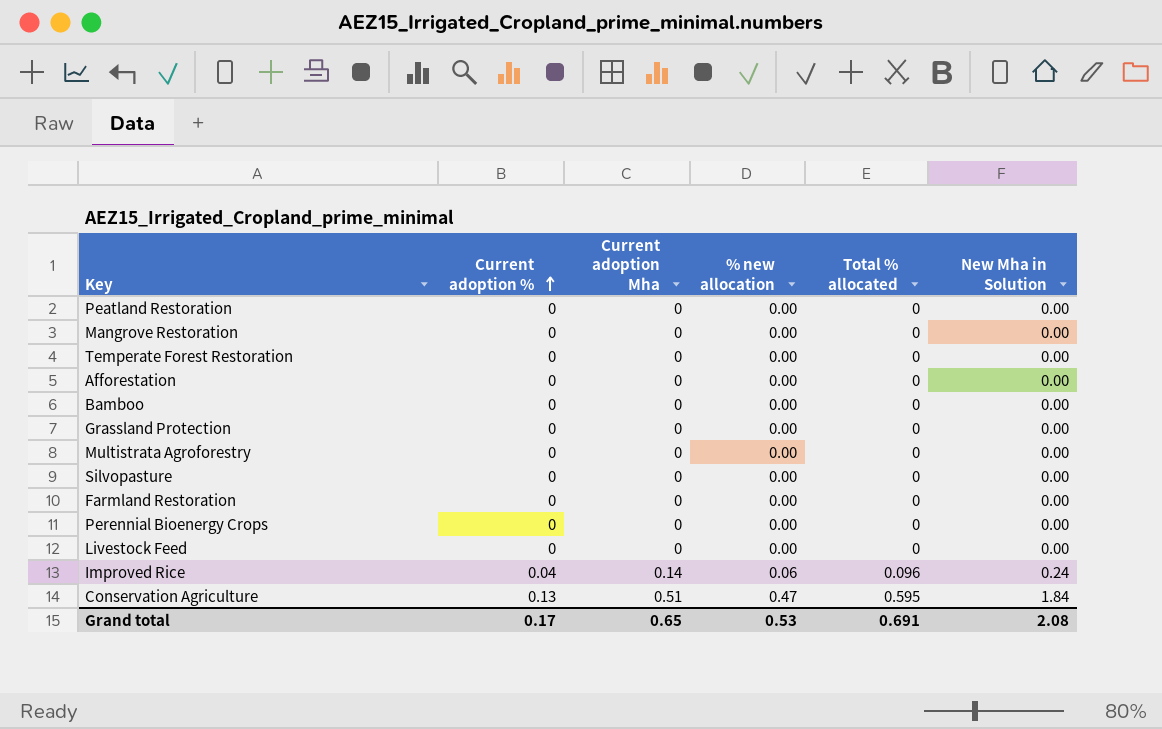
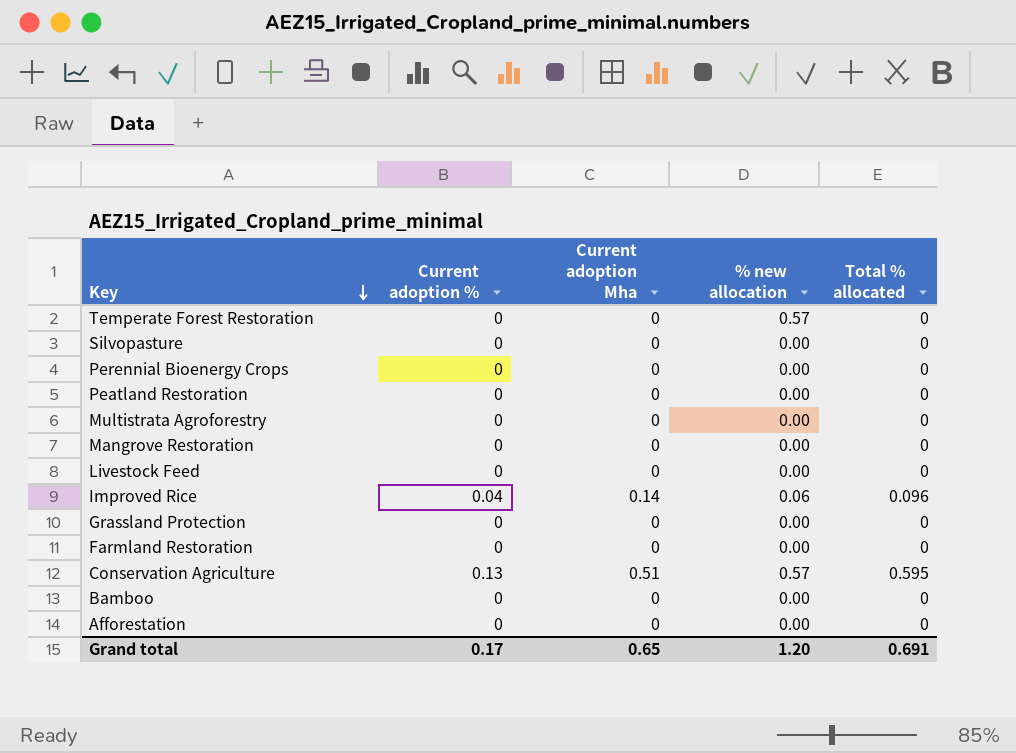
row order: Current adoption % ascending -> Key descending
column New Mha in Solution | position: 6 -> none
Temperate Forest Restoration | % new allocation: 0.00 -> 0.57
Conservation Agriculture | % new allocation: 0.47 -> 0.57
Grand total | % new allocation: 0.53 -> 1.20

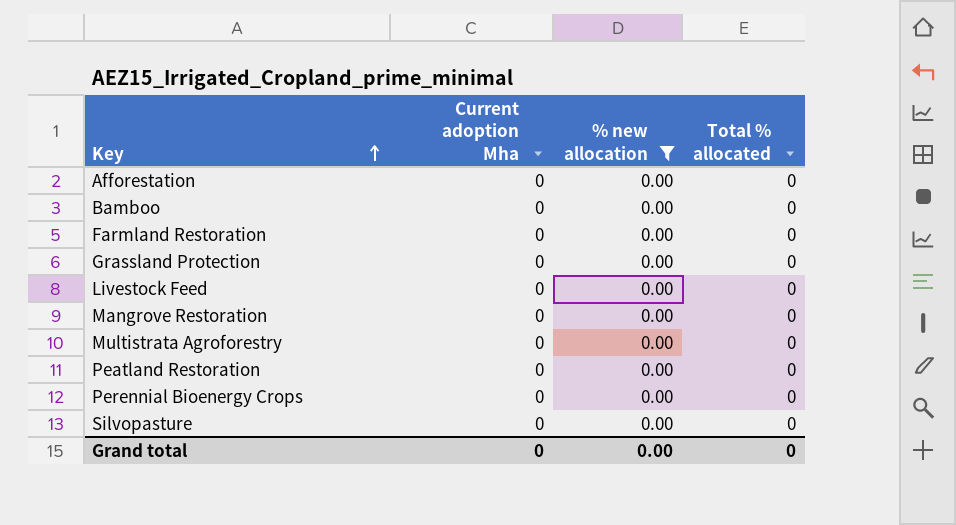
filter: none -> % new allocation = 0.00
row order: Key descending -> Key ascending
column Current adoption % | position: 2 -> none
Grand total | Current adoption Mha: 0.65 -> 0
Grand total | % new allocation: 1.20 -> 0.00
Grand total | Total % allocated: 0.691 -> 0

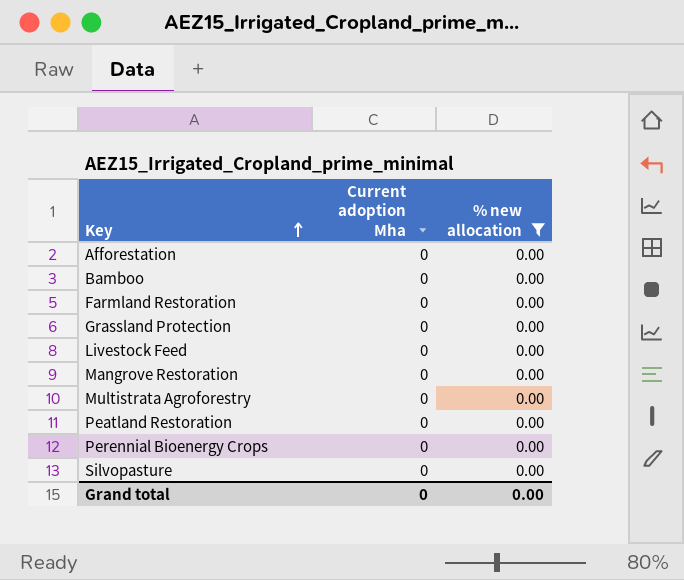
column Total % allocated | position: 4 -> none

